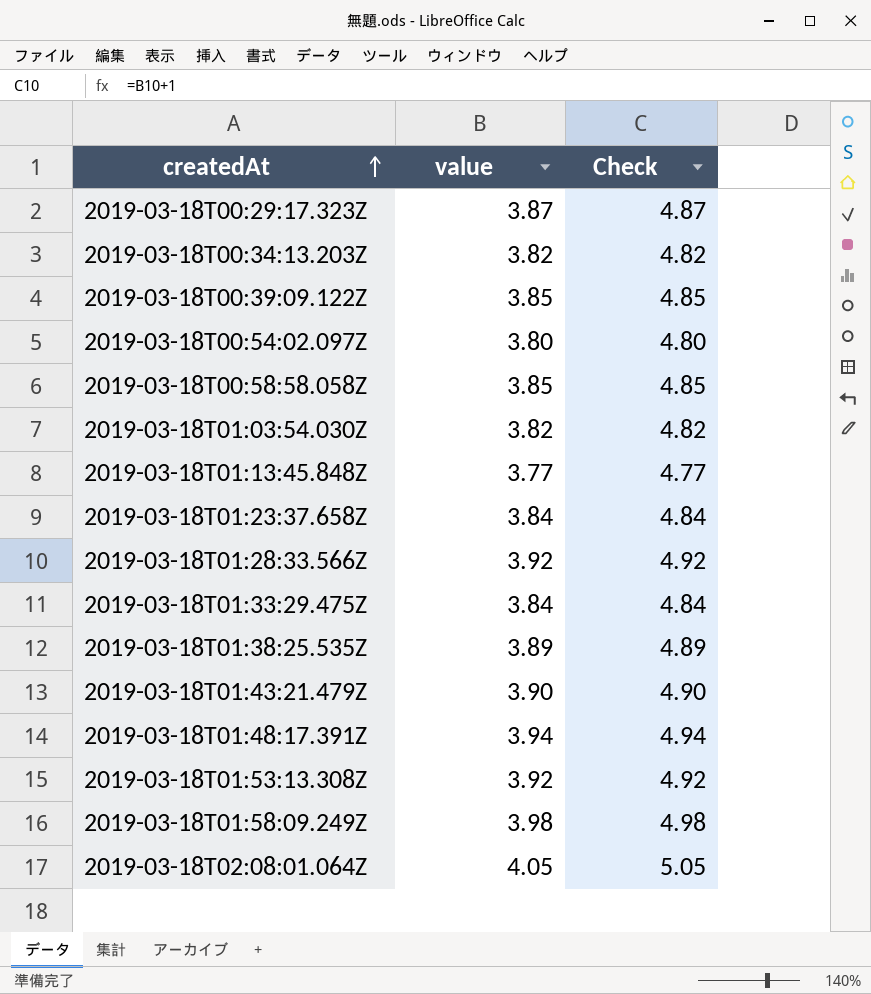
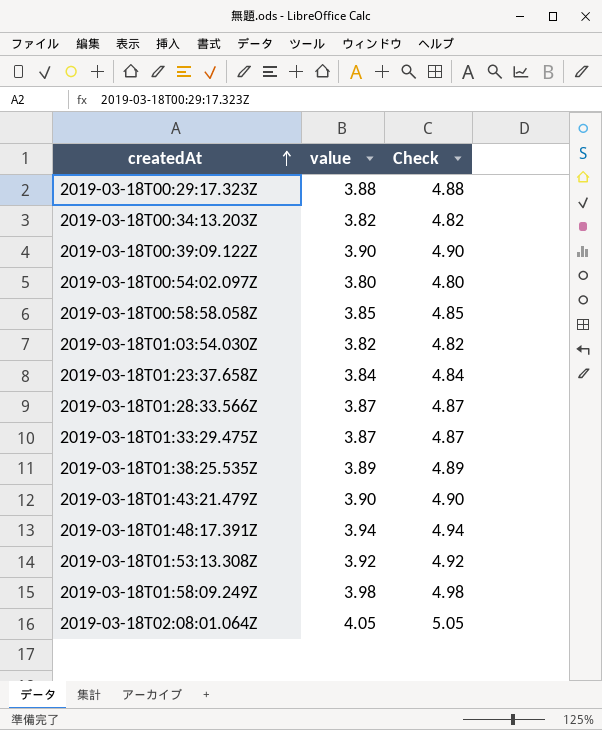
row 2019-03-18T01:13:45.848Z: 3.77 | 4.77 -> none
2019-03-18T00:29:17.323Z | value: 3.87 -> 3.88
2019-03-18T00:29:17.323Z | Check: 4.87 -> 4.88
2019-03-18T00:39:09.122Z | value: 3.85 -> 3.90
2019-03-18T00:39:09.122Z | Check: 4.85 -> 4.90
2019-03-18T01:28:33.566Z | value: 3.92 -> 3.87
2019-03-18T01:28:33.566Z | Check: 4.92 -> 4.87
2019-03-18T01:33:29.475Z | value: 3.84 -> 3.87
2019-03-18T01:33:29.475Z | Check: 4.84 -> 4.87

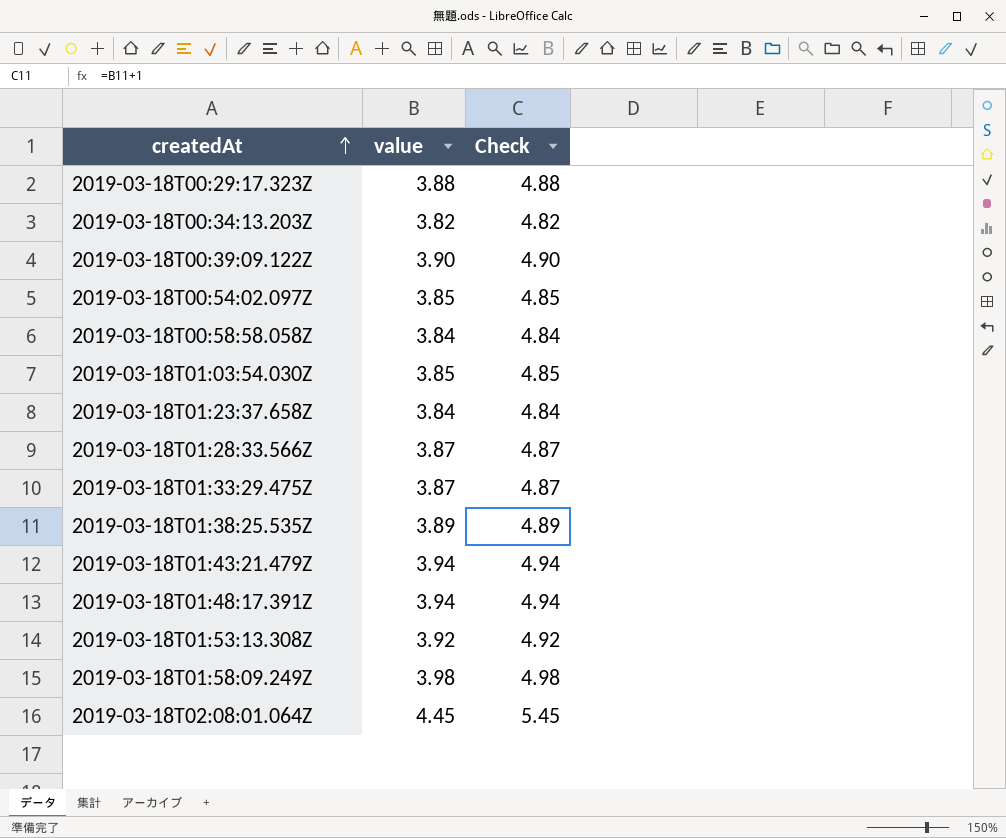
2019-03-18T00:54:02.097Z | value: 3.80 -> 3.85
2019-03-18T00:54:02.097Z | Check: 4.80 -> 4.85
2019-03-18T00:58:58.058Z | value: 3.85 -> 3.84
2019-03-18T00:58:58.058Z | Check: 4.85 -> 4.84
2019-03-18T01:03:54.030Z | value: 3.82 -> 3.85
2019-03-18T01:03:54.030Z | Check: 4.82 -> 4.85
2019-03-18T01:43:21.479Z | value: 3.90 -> 3.94
2019-03-18T01:43:21.479Z | Check: 4.90 -> 4.94
2019-03-18T02:08:01.064Z | value: 4.05 -> 4.45
2019-03-18T02:08:01.064Z | Check: 5.05 -> 5.45

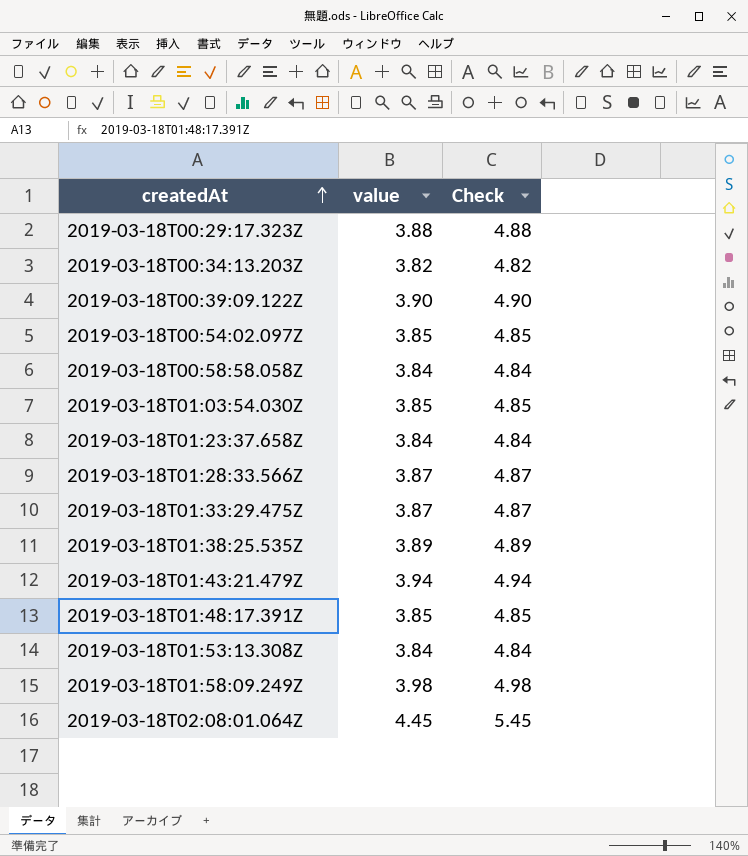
2019-03-18T01:48:17.391Z | value: 3.94 -> 3.85
2019-03-18T01:48:17.391Z | Check: 4.94 -> 4.85
2019-03-18T01:53:13.308Z | value: 3.92 -> 3.84
2019-03-18T01:53:13.308Z | Check: 4.92 -> 4.84

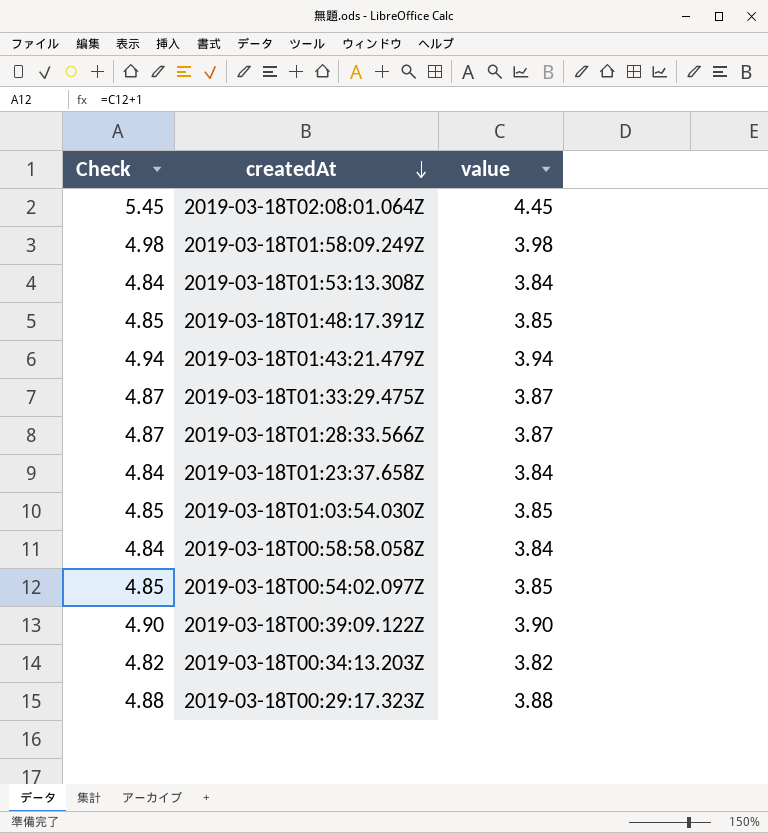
row order: createdAt ascending -> createdAt descending
column Check | position: 3 -> 1
row 2019-03-18T01:38:25.535Z: 3.89 | 4.89 -> none

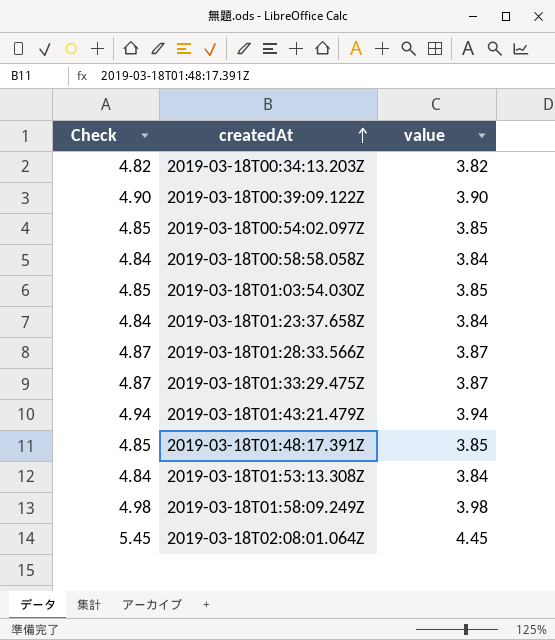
row order: createdAt descending -> createdAt ascending
row 2019-03-18T00:29:17.323Z: 4.88 | 3.88 -> none

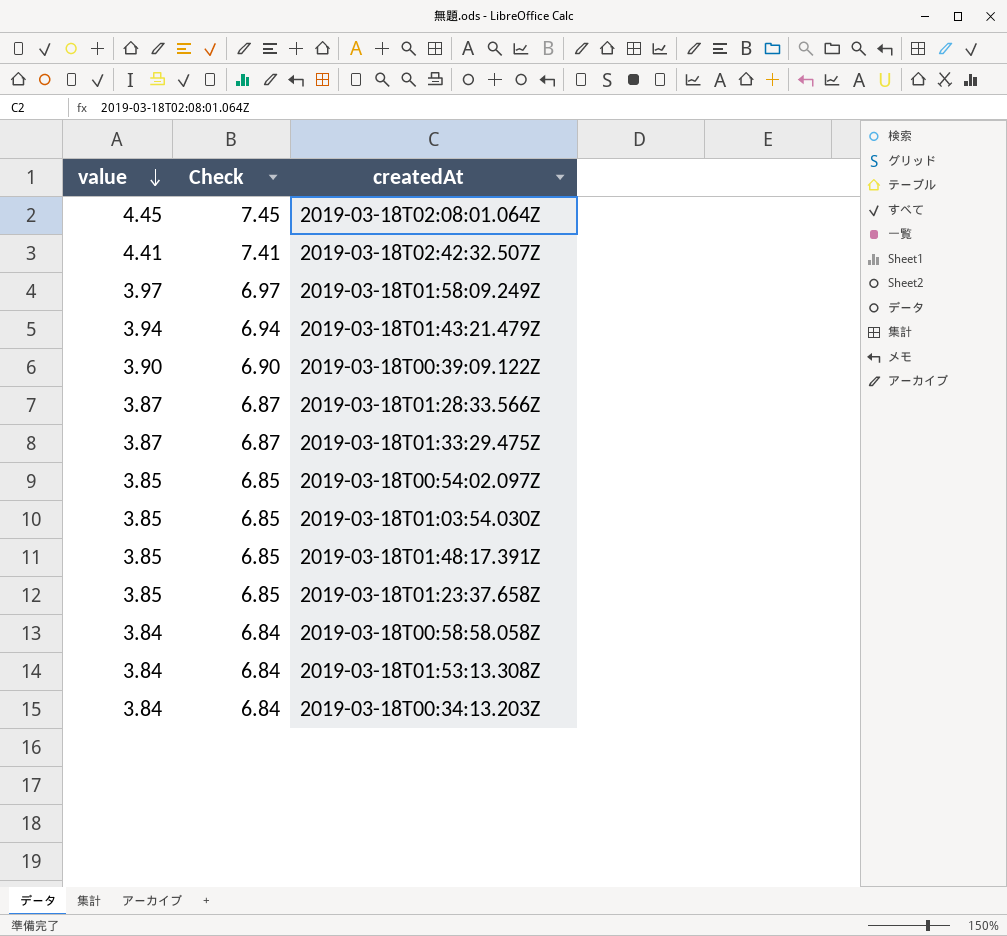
row order: createdAt ascending -> value descending
column value | position: 3 -> 1
column Check | formula: [value] + 1 -> [value] + 3
row 2019-03-18T02:42:32.507Z: none -> 4.41 | 7.41
2019-03-18T01:58:09.249Z | value: 3.98 -> 3.97
2019-03-18T01:23:37.658Z | value: 3.84 -> 3.85
2019-03-18T00:34:13.203Z | value: 3.82 -> 3.84

